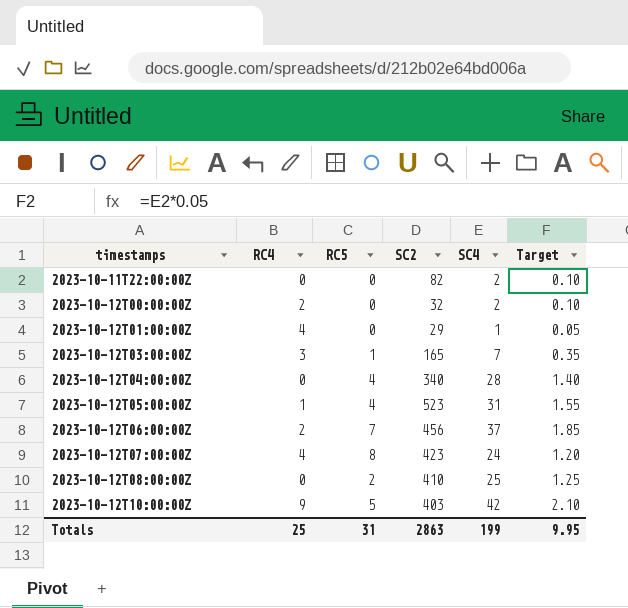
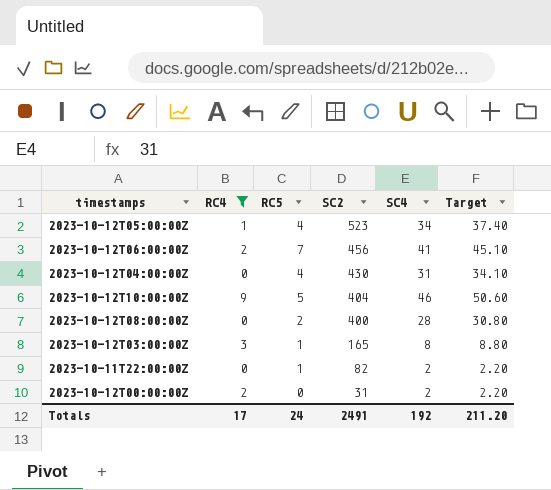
filter: none -> RC4 != 4
row order: timestamps ascending -> SC2 descending
column Target | formula: [SC4] * 0.05 -> [SC4] * 1.1
2023-10-12T05:00:00Z | SC4: 31 -> 34
2023-10-12T06:00:00Z | SC4: 37 -> 41
2023-10-12T04:00:00Z | SC2: 340 -> 430
2023-10-12T04:00:00Z | SC4: 28 -> 31
2023-10-12T10:00:00Z | SC2: 403 -> 404
2023-10-12T10:00:00Z | SC4: 42 -> 46
2023-10-12T08:00:00Z | SC2: 410 -> 400
2023-10-12T08:00:00Z | SC4: 25 -> 28
2023-10-12T03:00:00Z | SC4: 7 -> 8
2023-10-11T22:00:00Z | RC5: 0 -> 1
2023-10-12T00:00:00Z | SC2: 32 -> 31
Totals | RC4: 25 -> 17
Totals | RC5: 31 -> 24
Totals | SC2: 2863 -> 2491
Totals | SC4: 199 -> 192
Totals | Target: 9.95 -> 211.20

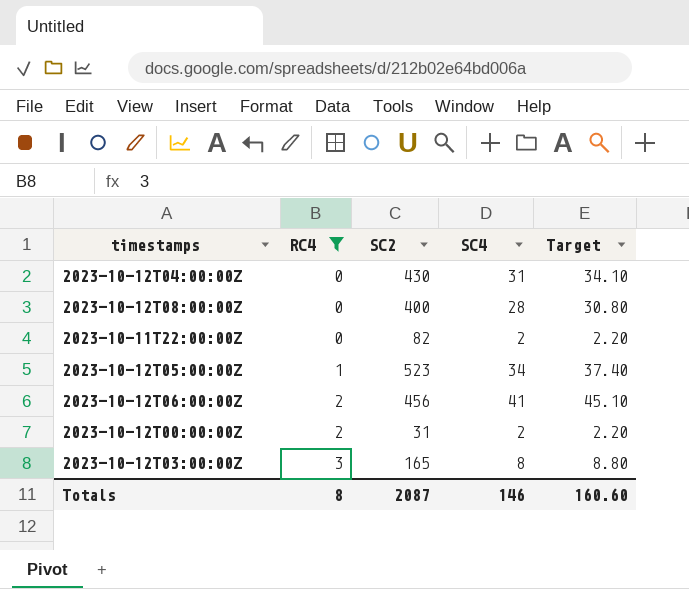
row order: SC2 descending -> RC4 ascending
column RC5 | position: 3 -> none
row 2023-10-12T10:00:00Z: 9 | 5 | 404 | 46 | 50.60 -> none
Totals | RC4: 17 -> 8
Totals | SC2: 2491 -> 2087
Totals | SC4: 192 -> 146
Totals | Target: 211.20 -> 160.60

